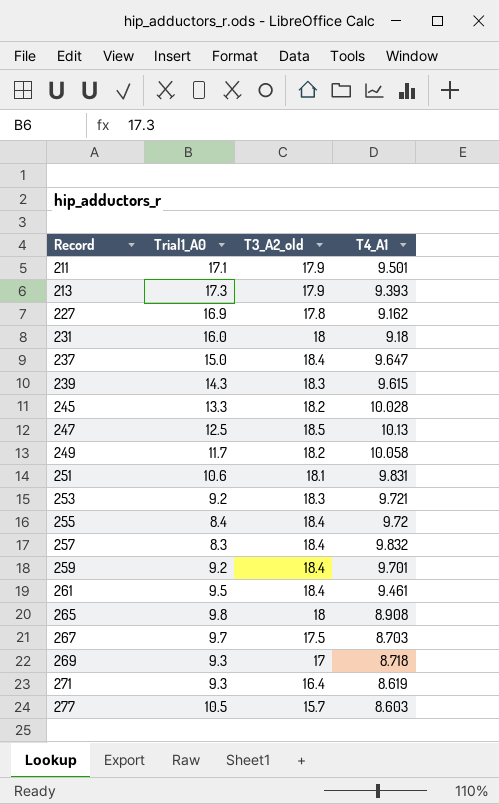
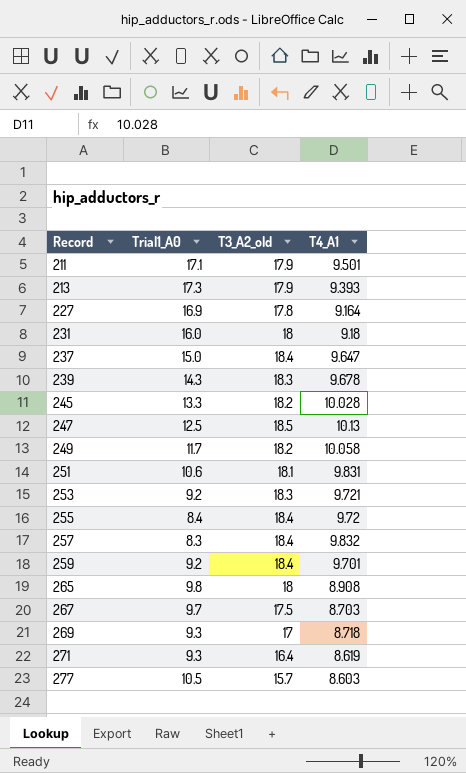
row 261: 9.5 | 18.4 | 9.461 -> none
227 | T4_A1: 9.162 -> 9.164
239 | T4_A1: 9.615 -> 9.678

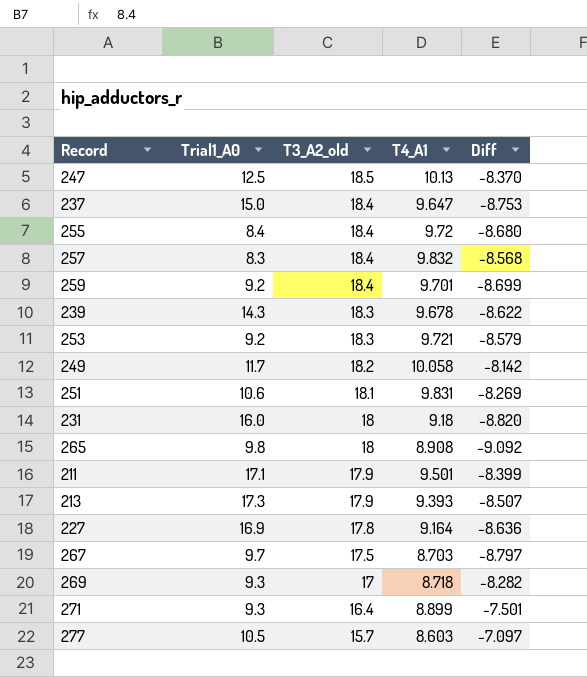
row order: Record ascending -> T3_A2_old descending
column Diff | formula: none -> [T4_A1] - [T3_A2_old]
row 245: 13.3 | 18.2 | 10.028 -> none
271 | T4_A1: 8.619 -> 8.899

